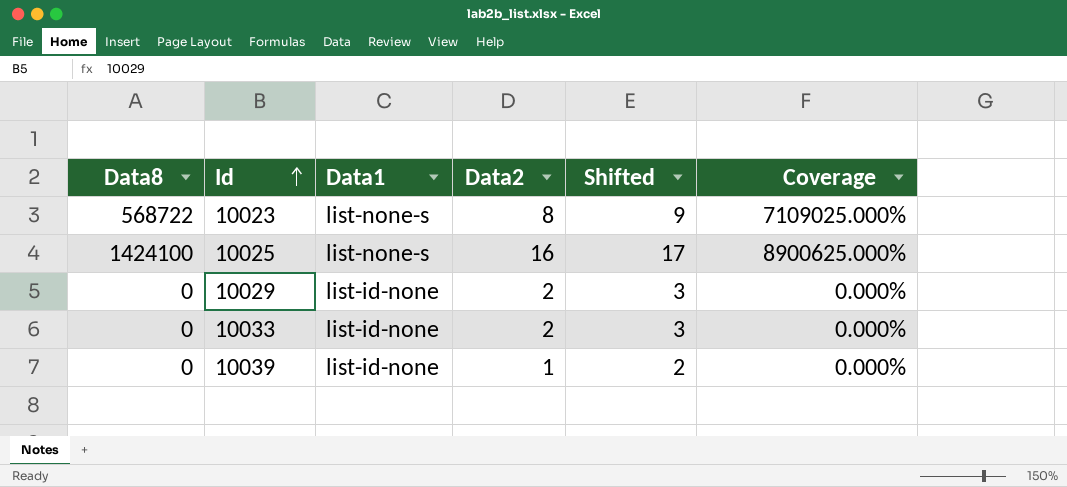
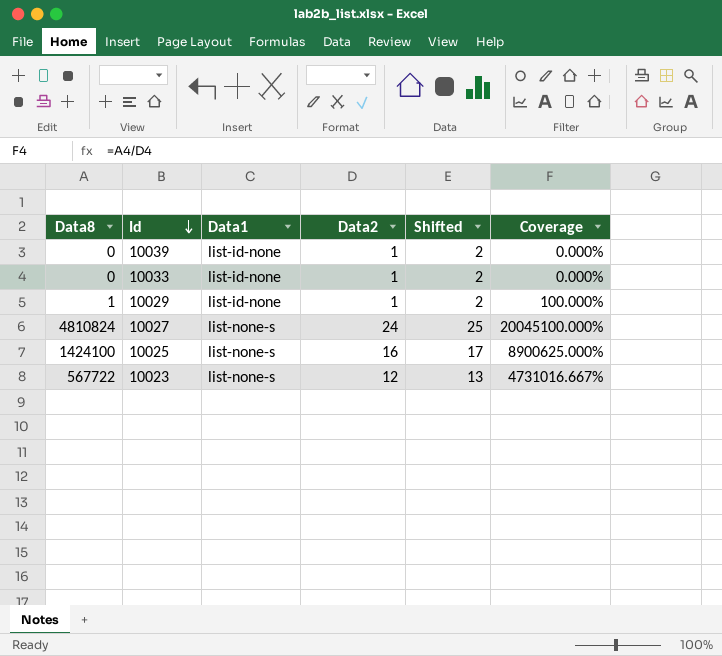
row order: Id ascending -> Id descending
10033 | Data2: 2 -> 1
10033 | Shifted: 3 -> 2
10029 | Data8: 0 -> 1
10029 | Data2: 2 -> 1
10029 | Shifted: 3 -> 2
10029 | Coverage: 0.000% -> 100.000%
row 10027: none -> 4810824 | list-none-s | 24 | 25 | 20045100.000%
10023 | Data8: 568722 -> 567722
10023 | Data2: 8 -> 12
10023 | Shifted: 9 -> 13
10023 | Coverage: 7109025.000% -> 4731016.667%

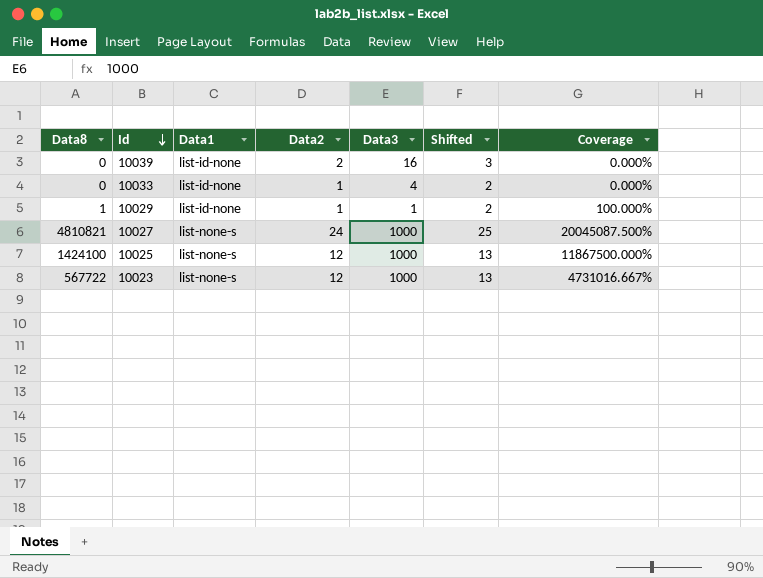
column Data3 | position: none -> 5
10039 | Data2: 1 -> 2
10039 | Shifted: 2 -> 3
10027 | Data8: 4810824 -> 4810821
10027 | Coverage: 20045100.000% -> 20045087.500%
10025 | Data2: 16 -> 12
10025 | Shifted: 17 -> 13
10025 | Coverage: 8900625.000% -> 11867500.000%

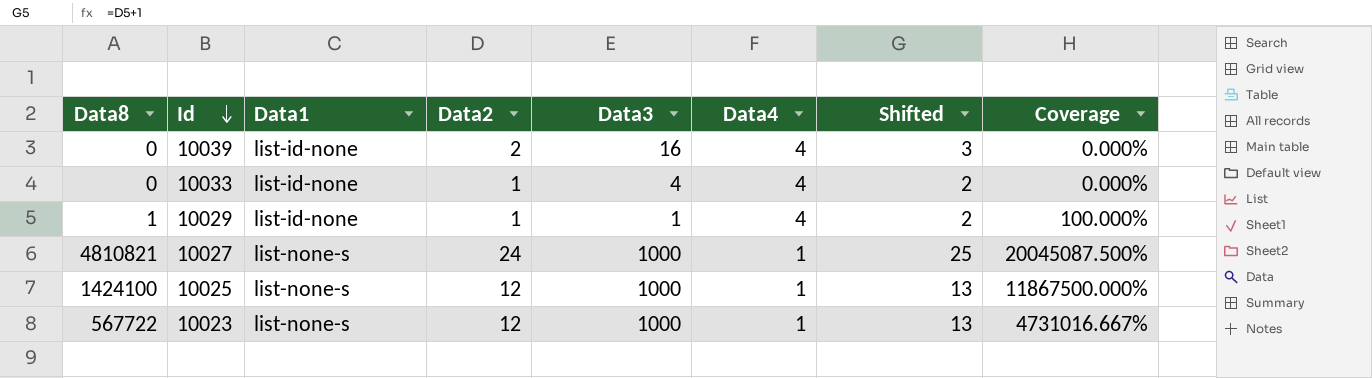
column Data4 | position: none -> 6

